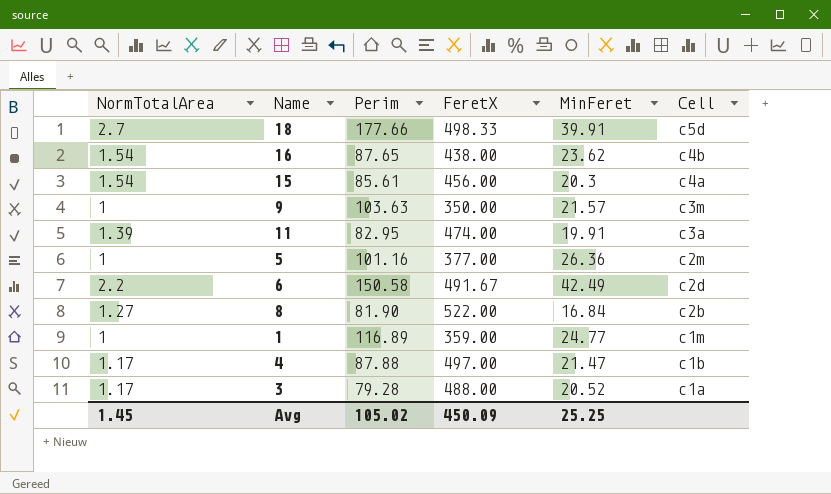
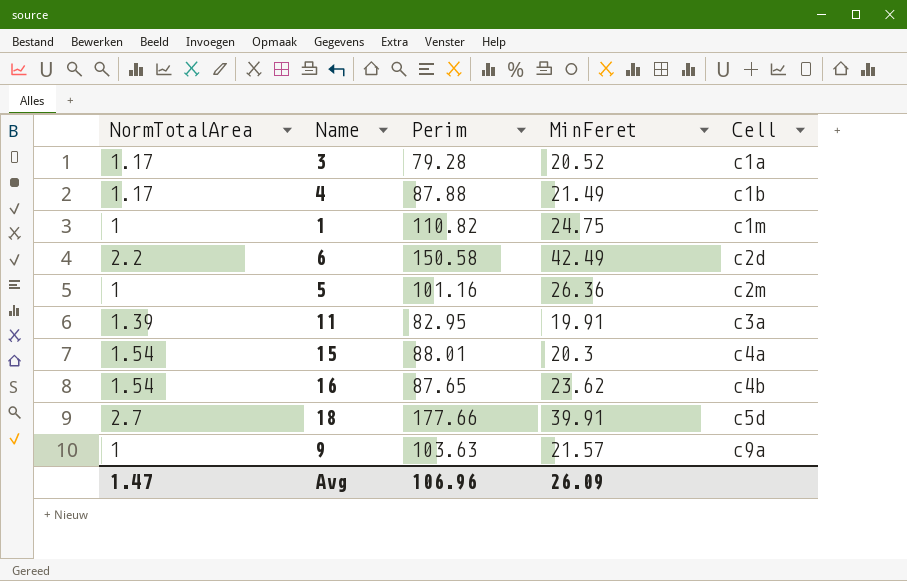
row order: Cell descending -> Cell ascending
column FeretX | position: 4 -> none
row 8: 1.27 | 81.90 | 522.00 | 16.84 | c2b -> none
4 | MinFeret: 21.47 -> 21.49
1 | Perim: 116.89 -> 110.82
1 | MinFeret: 24.77 -> 24.75
15 | Perim: 85.61 -> 88.01
9 | Cell: c3m -> c9a
Avg | NormTotalArea: 1.45 -> 1.47
Avg | Perim: 105.02 -> 106.96
Avg | MinFeret: 25.25 -> 26.09

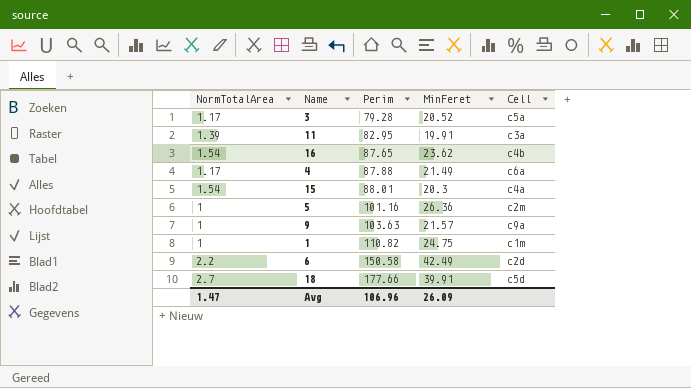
row order: Cell ascending -> Perim ascending
3 | Cell: c1a -> c5a
4 | Cell: c1b -> c6a

